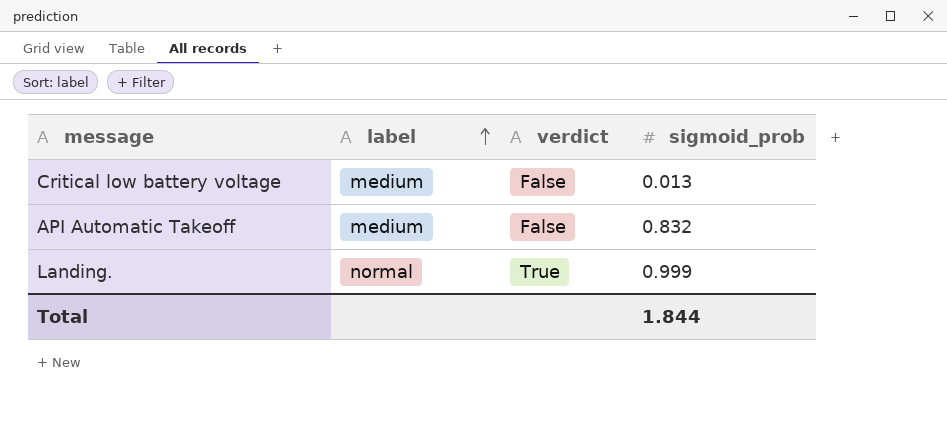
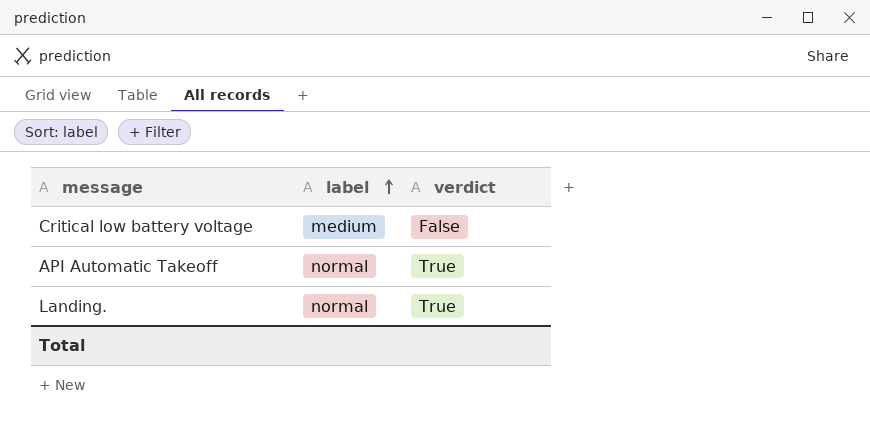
column sigmoid_prob | position: 4 -> none
API Automatic Takeoff | label: medium -> normal
API Automatic Takeoff | verdict: False -> True

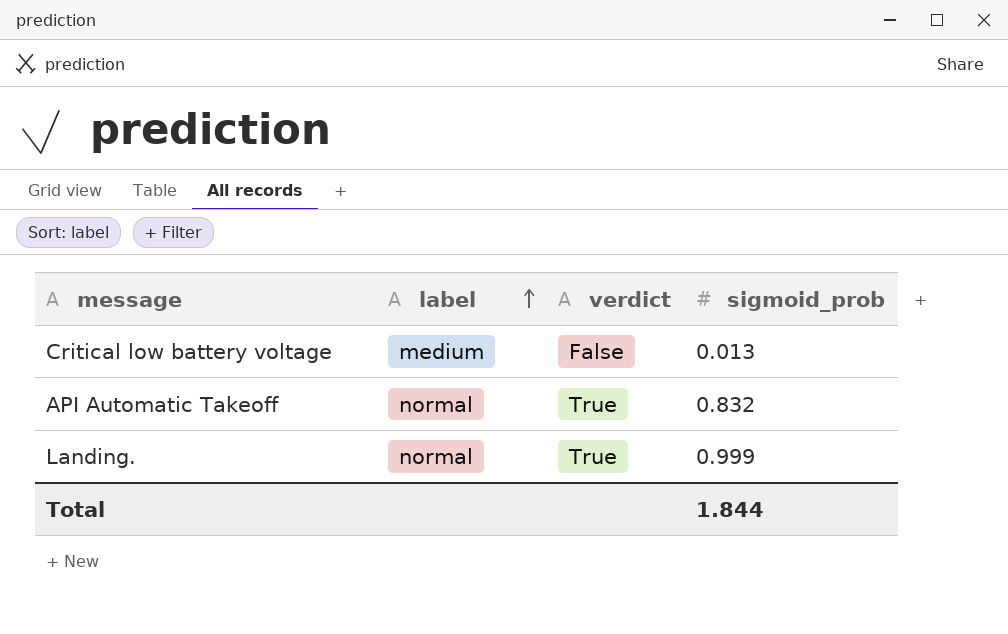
column sigmoid_prob | position: none -> 4

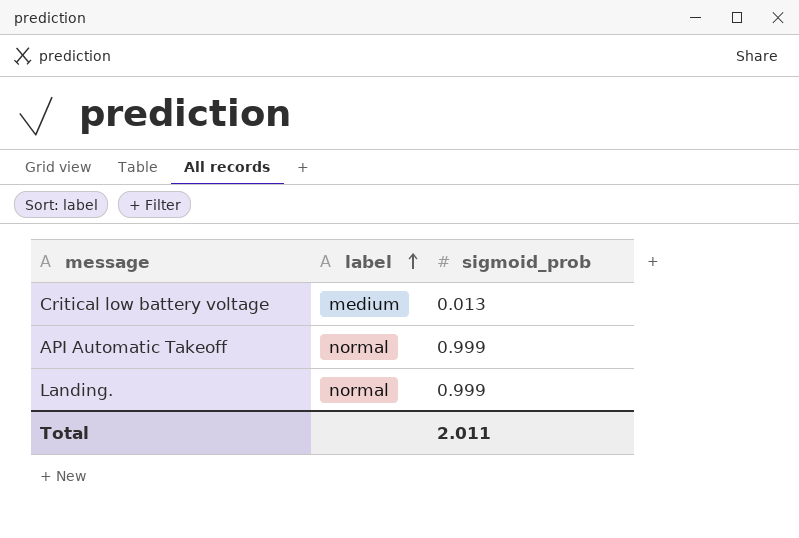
column verdict | position: 3 -> none
API Automatic Takeoff | sigmoid_prob: 0.832 -> 0.999
Total | sigmoid_prob: 1.844 -> 2.011

